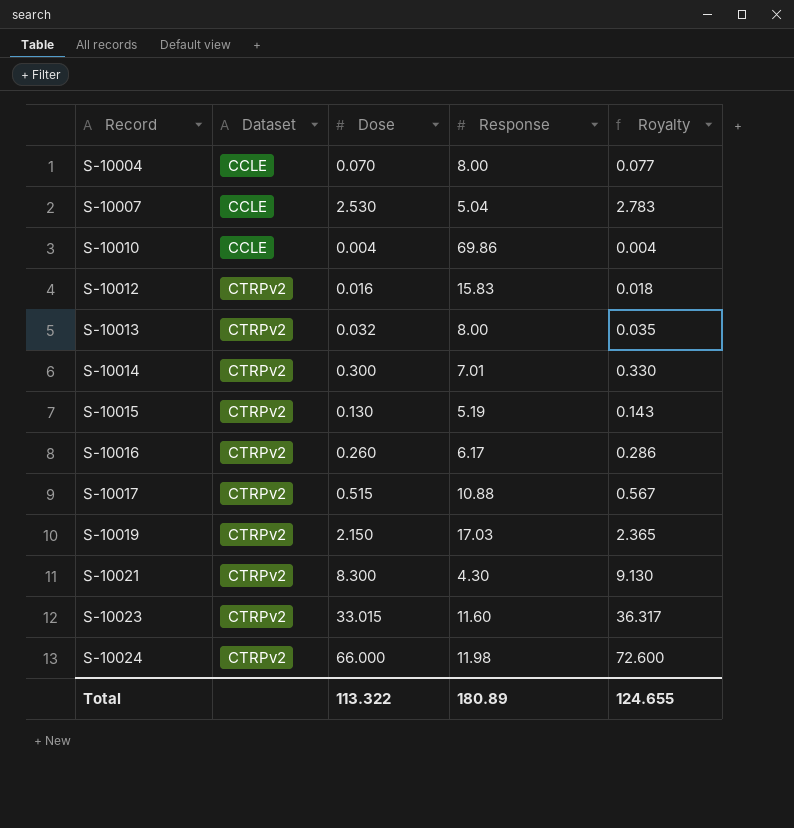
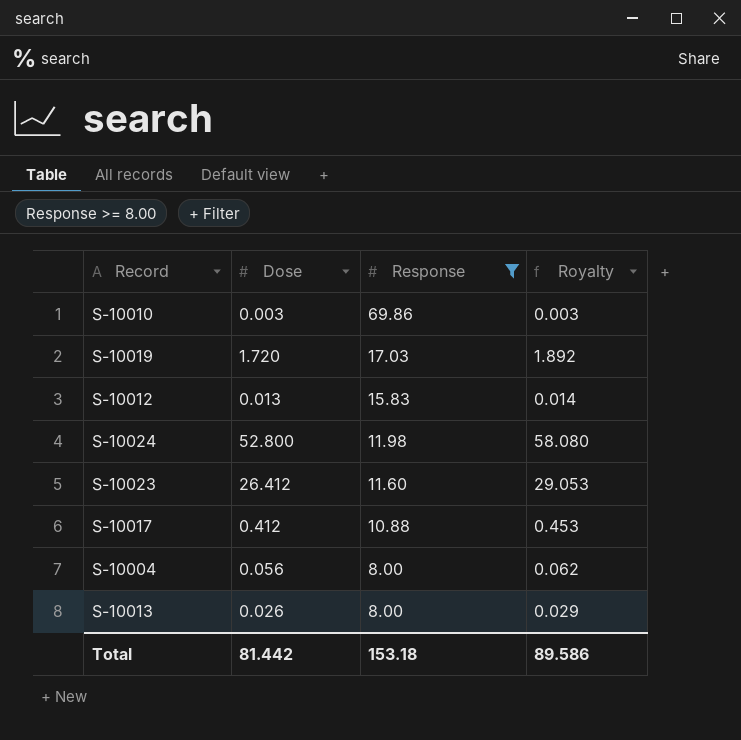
filter: none -> Response >= 8.00
row order: Record ascending -> Response descending
column Dataset | position: 2 -> none
S-10010 | Dose: 0.004 -> 0.003
S-10010 | Royalty: 0.004 -> 0.003
S-10019 | Dose: 2.150 -> 1.720
S-10019 | Royalty: 2.365 -> 1.892
S-10012 | Dose: 0.016 -> 0.013
S-10012 | Royalty: 0.018 -> 0.014
S-10024 | Dose: 66.000 -> 52.800
S-10024 | Royalty: 72.600 -> 58.080
S-10023 | Dose: 33.015 -> 26.412
S-10023 | Royalty: 36.317 -> 29.053
S-10017 | Dose: 0.515 -> 0.412
S-10017 | Royalty: 0.567 -> 0.453
S-10004 | Dose: 0.070 -> 0.056
S-10004 | Royalty: 0.077 -> 0.062
S-10013 | Dose: 0.032 -> 0.026
S-10013 | Royalty: 0.035 -> 0.029
Total | Dose: 113.322 -> 81.442
Total | Response: 180.89 -> 153.18
Total | Royalty: 124.655 -> 89.586

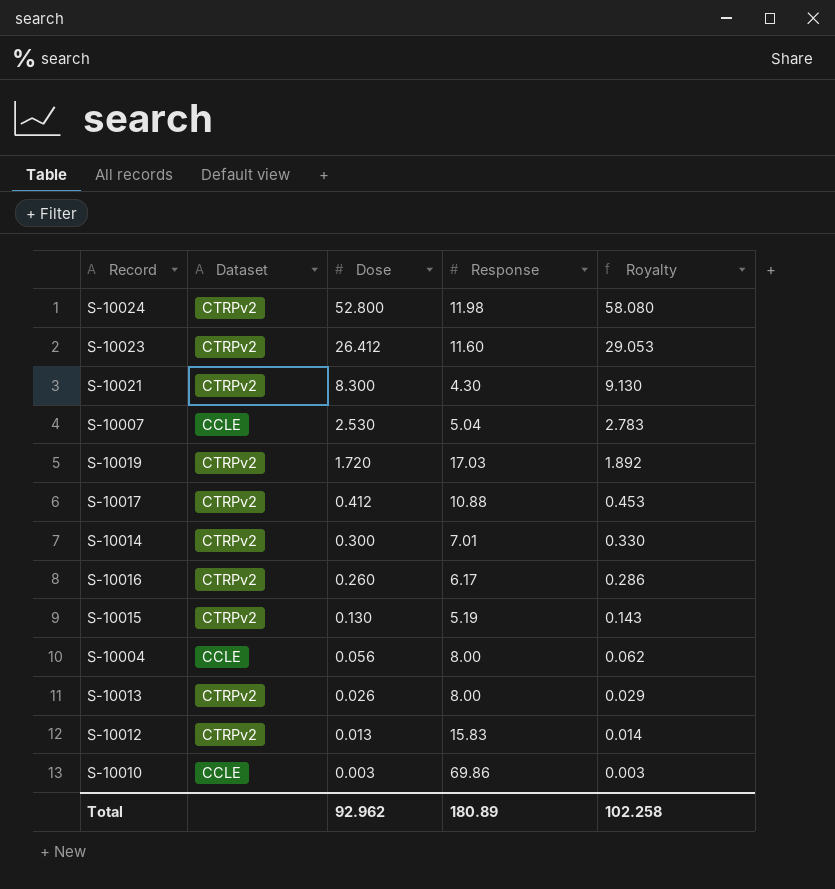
filter: Response >= 8.00 -> none
row order: Response descending -> Dose descending
column Dataset | position: none -> 2
Total | Dose: 81.442 -> 92.962
Total | Response: 153.18 -> 180.89
Total | Royalty: 89.586 -> 102.258

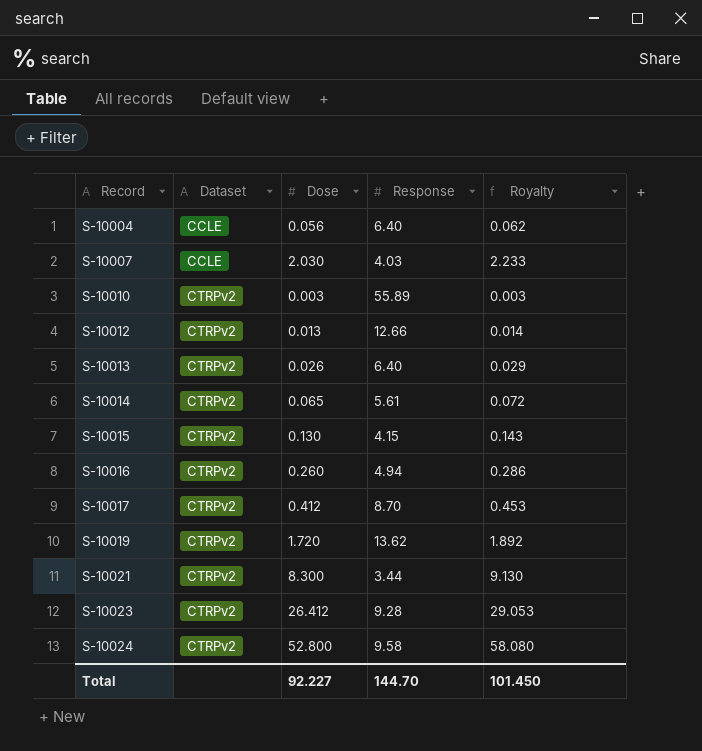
row order: Dose descending -> Record ascending
S-10004 | Response: 8.00 -> 6.40
S-10007 | Dose: 2.530 -> 2.030
S-10007 | Response: 5.04 -> 4.03
S-10007 | Royalty: 2.783 -> 2.233
S-10010 | Dataset: CCLE -> CTRPv2
S-10010 | Response: 69.86 -> 55.89
S-10012 | Response: 15.83 -> 12.66
S-10013 | Response: 8.00 -> 6.40
S-10014 | Dose: 0.300 -> 0.065
S-10014 | Response: 7.01 -> 5.61
S-10014 | Royalty: 0.330 -> 0.072
S-10015 | Response: 5.19 -> 4.15
S-10016 | Response: 6.17 -> 4.94
S-10017 | Response: 10.88 -> 8.70
S-10019 | Response: 17.03 -> 13.62
S-10021 | Response: 4.30 -> 3.44
S-10023 | Response: 11.60 -> 9.28
S-10024 | Response: 11.98 -> 9.58
Total | Dose: 92.962 -> 92.227
Total | Response: 180.89 -> 144.70
Total | Royalty: 102.258 -> 101.450

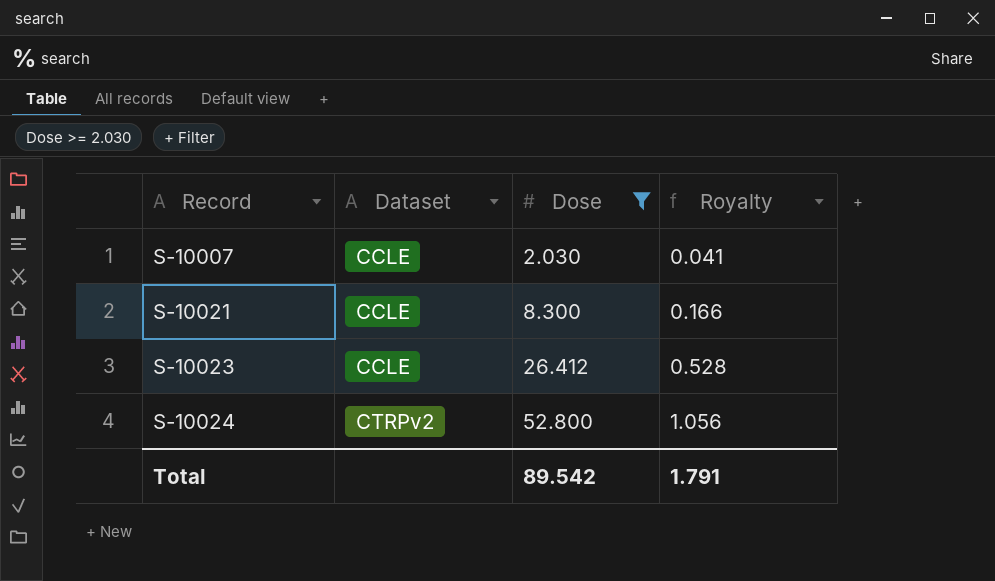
filter: none -> Dose >= 2.030
column Response | position: 4 -> none
column Royalty | formula: [Dose] * 1.1 -> [Dose] * 0.02
S-10021 | Dataset: CTRPv2 -> CCLE
S-10023 | Dataset: CTRPv2 -> CCLE
Total | Dose: 92.227 -> 89.542
Total | Royalty: 101.450 -> 1.791

